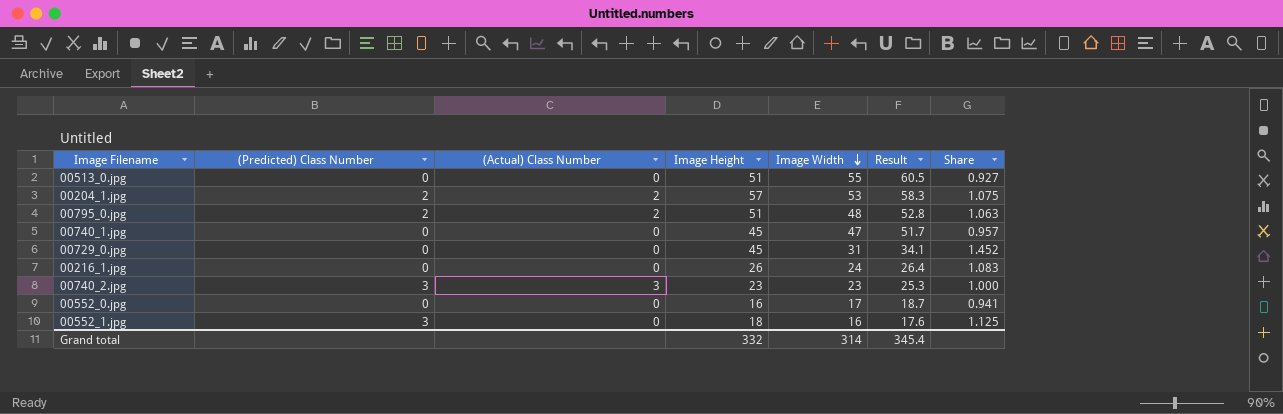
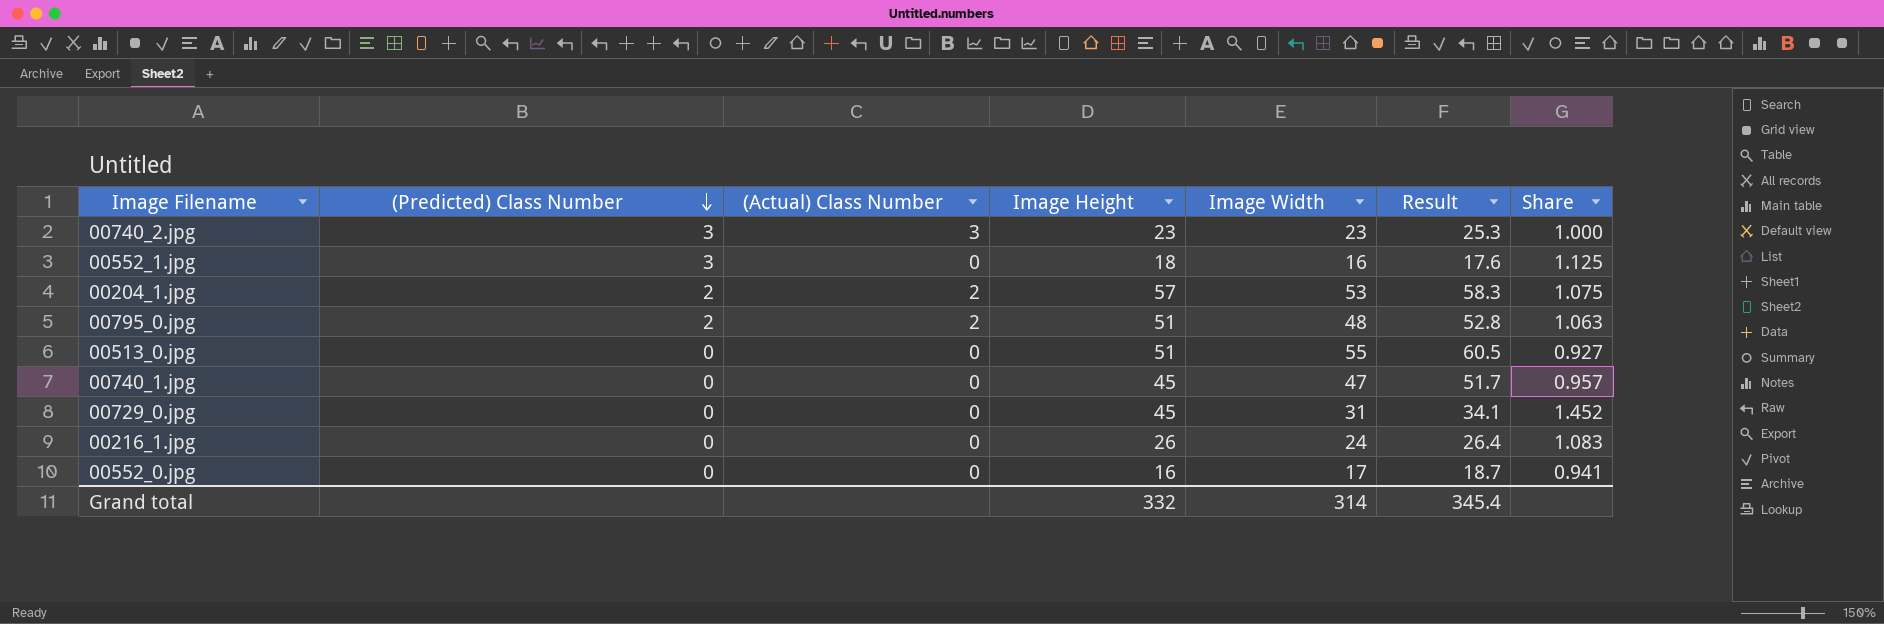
row order: Image Width descending -> (Predicted) Class Number descending

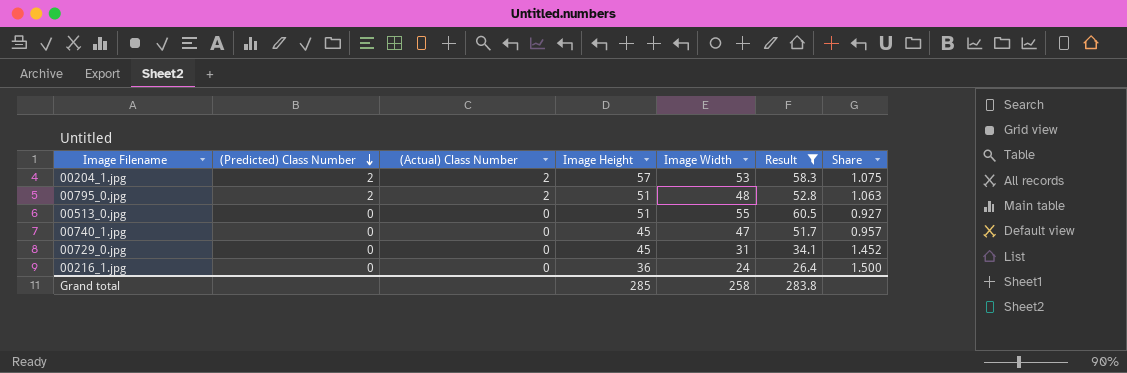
filter: none -> Result >= 26.4
00216_1.jpg | Image Height: 26 -> 36
00216_1.jpg | Share: 1.083 -> 1.500
Grand total | Image Height: 332 -> 285
Grand total | Image Width: 314 -> 258
Grand total | Result: 345.4 -> 283.8

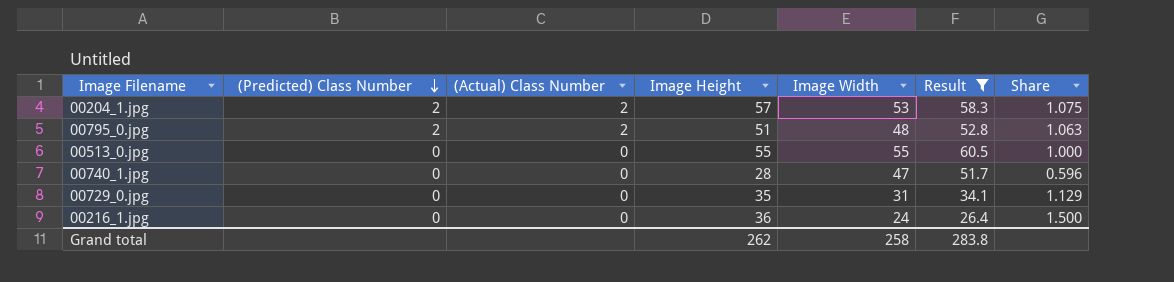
00513_0.jpg | Image Height: 51 -> 55
00513_0.jpg | Share: 0.927 -> 1.000
00740_1.jpg | Image Height: 45 -> 28
00740_1.jpg | Share: 0.957 -> 0.596
00729_0.jpg | Image Height: 45 -> 35
00729_0.jpg | Share: 1.452 -> 1.129
Grand total | Image Height: 285 -> 262

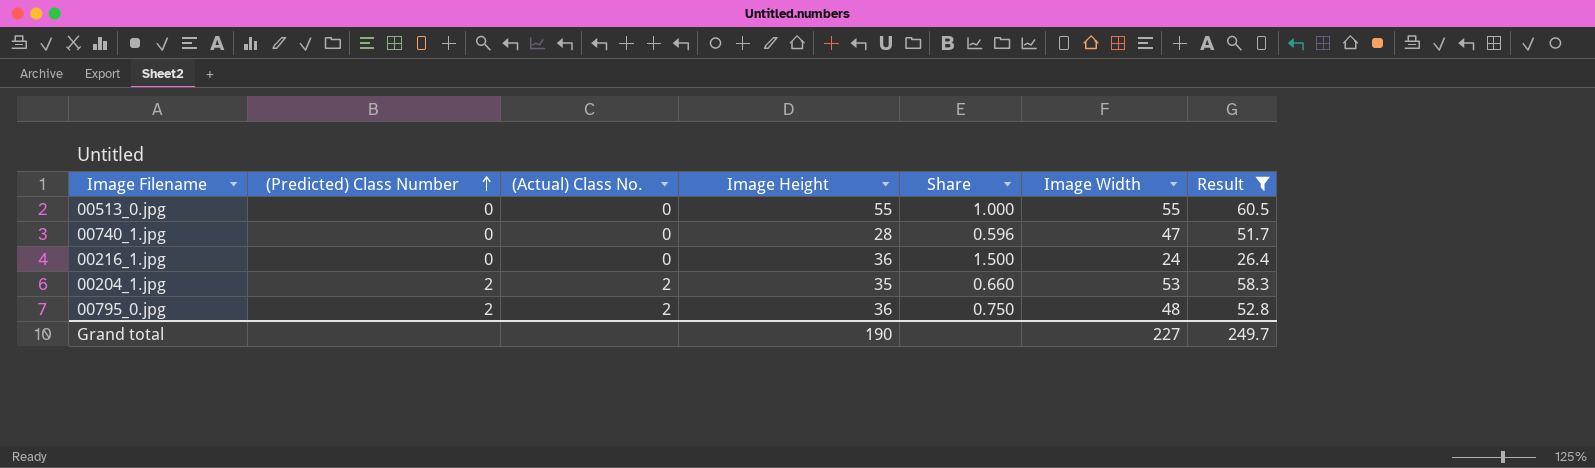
row order: (Predicted) Class Number descending -> (Predicted) Class Number ascending
column name: (Actual) Class Number -> (Actual) Class No.
column Share | position: 7 -> 5
row 00729_0.jpg: 0 | 0 | 35 | 31 | 34.1 | 1.129 -> none
00204_1.jpg | Image Height: 57 -> 35
00204_1.jpg | Share: 1.075 -> 0.660
00795_0.jpg | Image Height: 51 -> 36
00795_0.jpg | Share: 1.063 -> 0.750
Grand total | Image Height: 262 -> 190
Grand total | Image Width: 258 -> 227
Grand total | Result: 283.8 -> 249.7

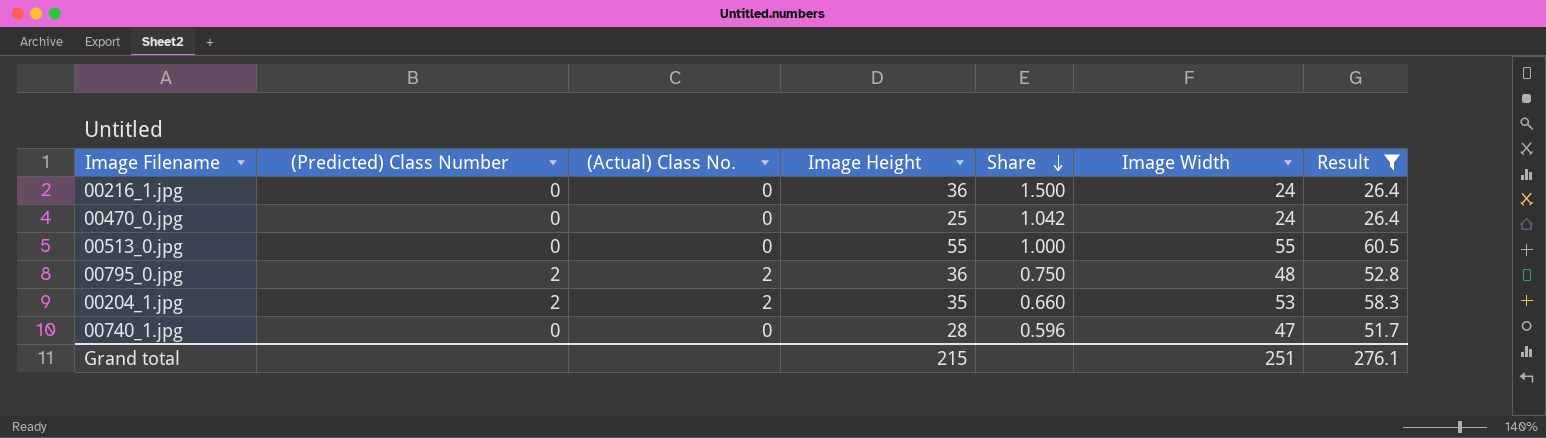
row order: (Predicted) Class Number ascending -> Share descending
row 00470_0.jpg: none -> 0 | 0 | 25 | 1.042 | 24 | 26.4
Grand total | Image Height: 190 -> 215
Grand total | Image Width: 227 -> 251
Grand total | Result: 249.7 -> 276.1

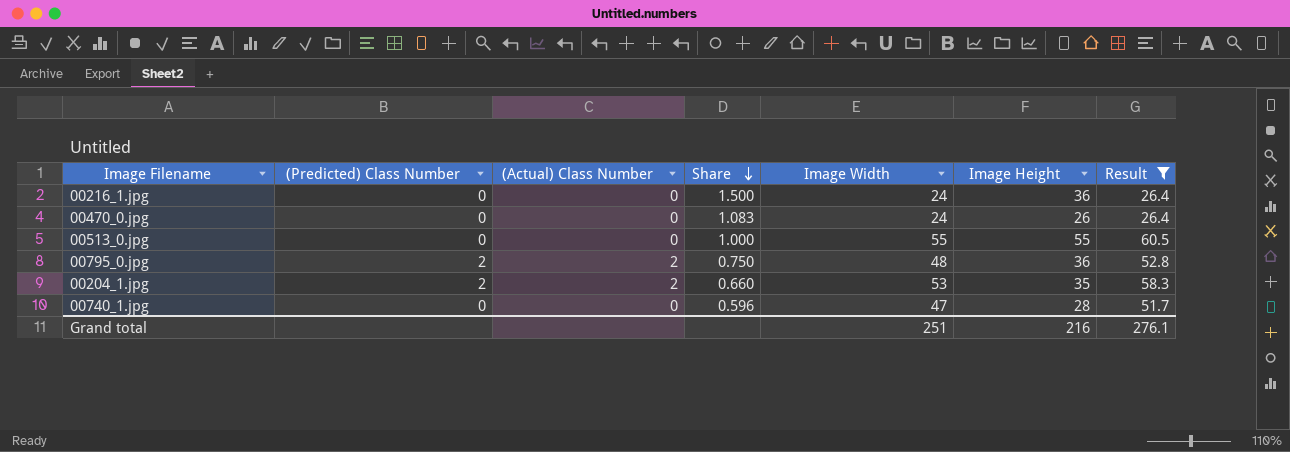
column name: (Actual) Class No. -> (Actual) Class Number
column Image Height | position: 4 -> 6
00470_0.jpg | Share: 1.042 -> 1.083
00470_0.jpg | Image Height: 25 -> 26
Grand total | Image Height: 215 -> 216

